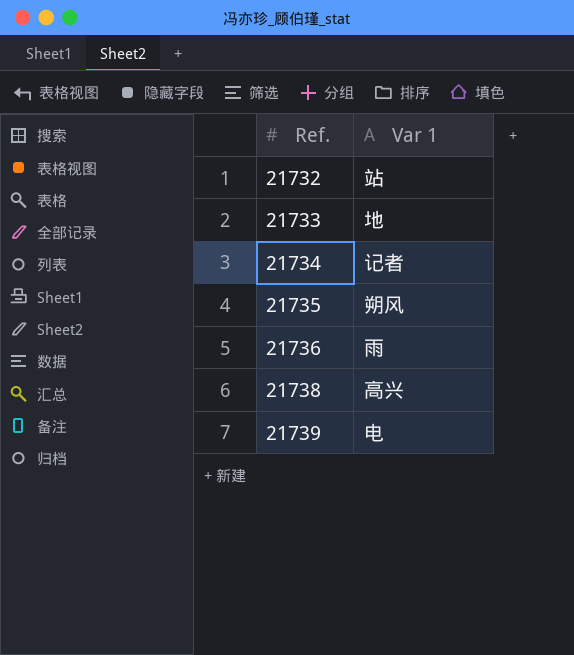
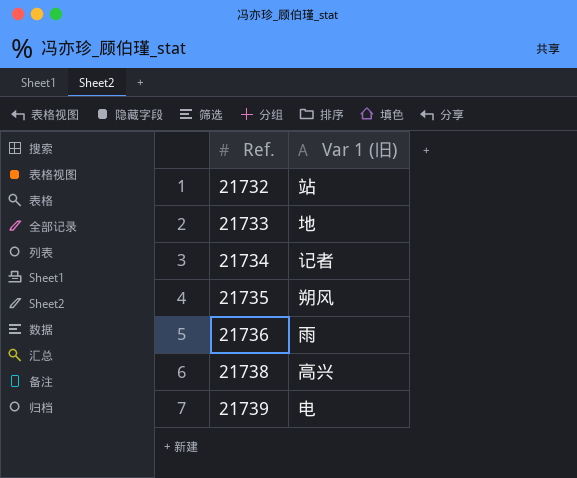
column name: Var 1 -> Var 1 (旧)

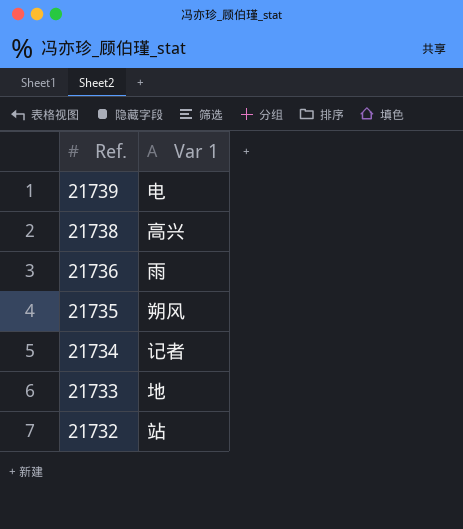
row order: Ref. ascending -> Ref. descending
column name: Var 1 (旧) -> Var 1

